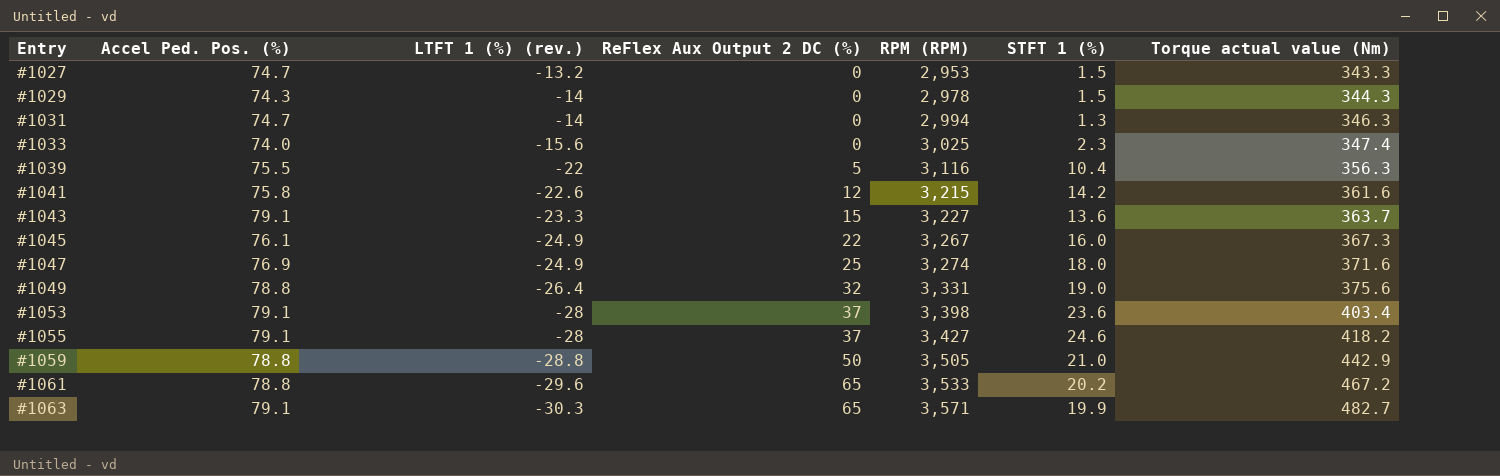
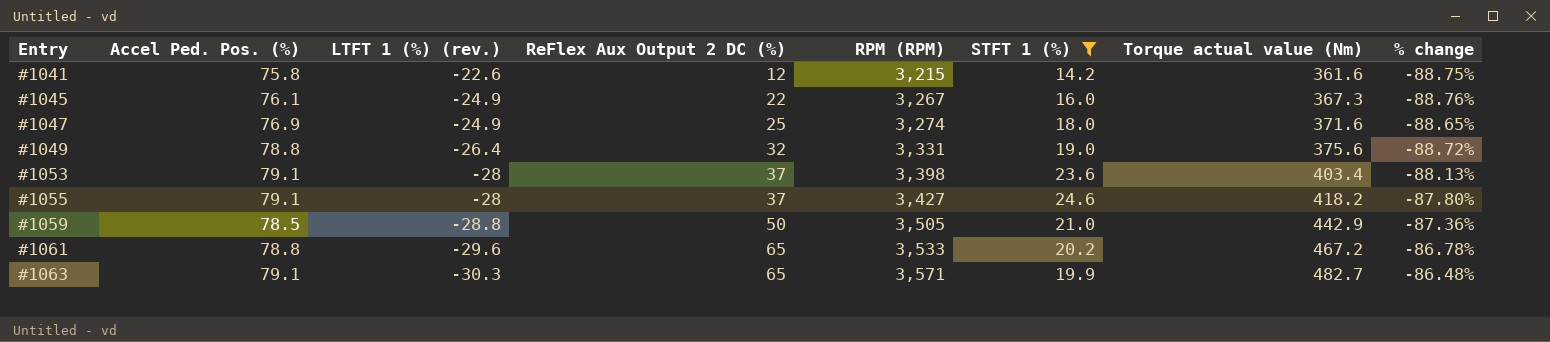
filter: none -> STFT 1 (%) >= 14.2
column % change | formula: none -> ([Torque actual value (Nm)] - [RPM (RPM)]) / [RPM (RPM)]
#1059 | Accel Ped. Pos. (%): 78.8 -> 78.5

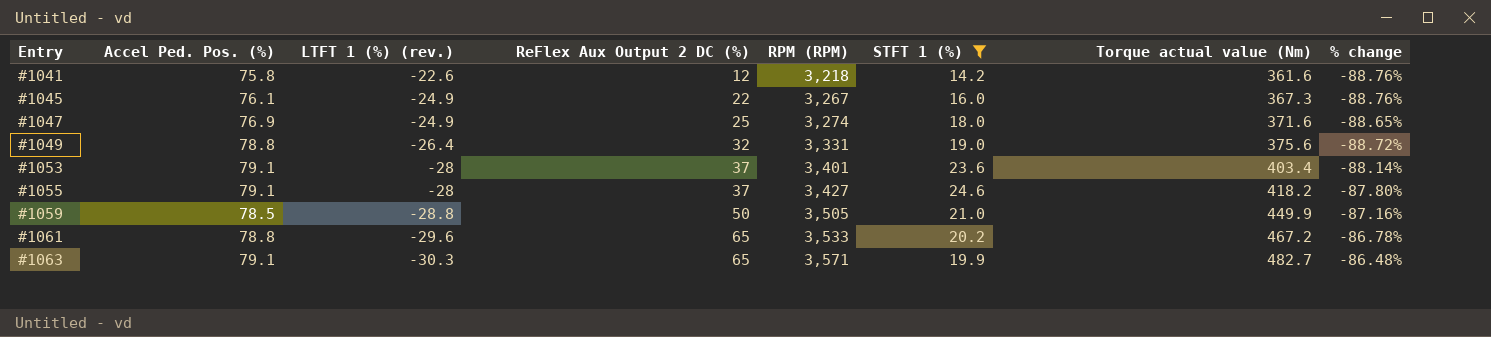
#1041 | RPM (RPM): 3,215 -> 3,218
#1041 | % change: -88.75% -> -88.76%
#1053 | RPM (RPM): 3,398 -> 3,401
#1053 | % change: -88.13% -> -88.14%
#1059 | Torque actual value (Nm): 442.9 -> 449.9
#1059 | % change: -87.36% -> -87.16%

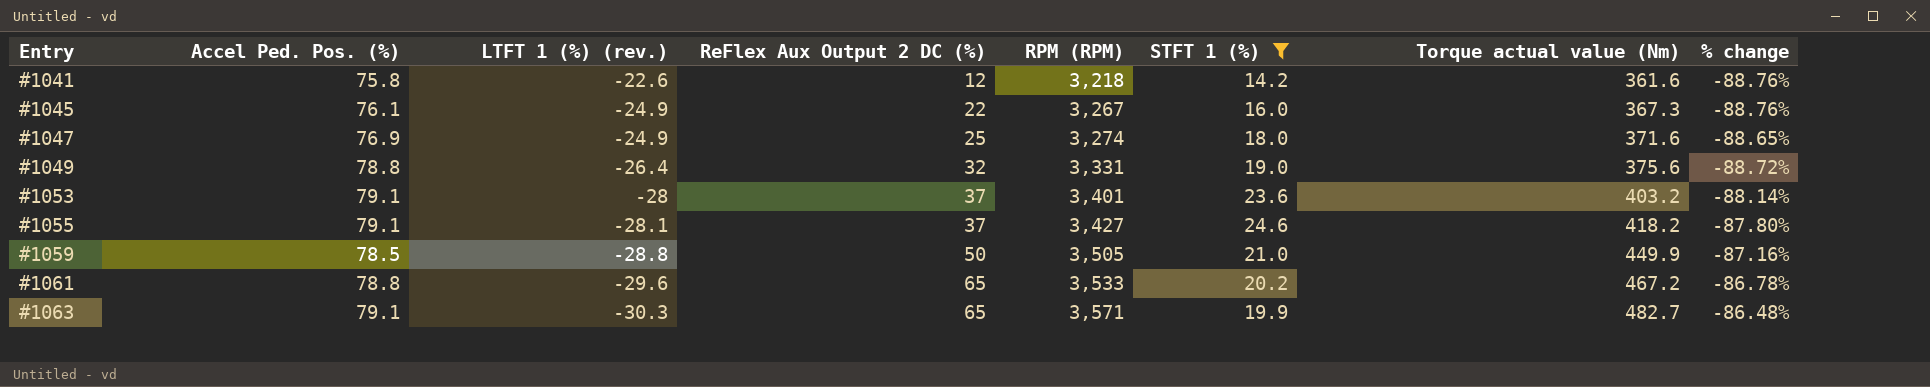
#1053 | Torque actual value (Nm): 403.4 -> 403.2
#1055 | LTFT 1 (%) (rev.): -28 -> -28.1

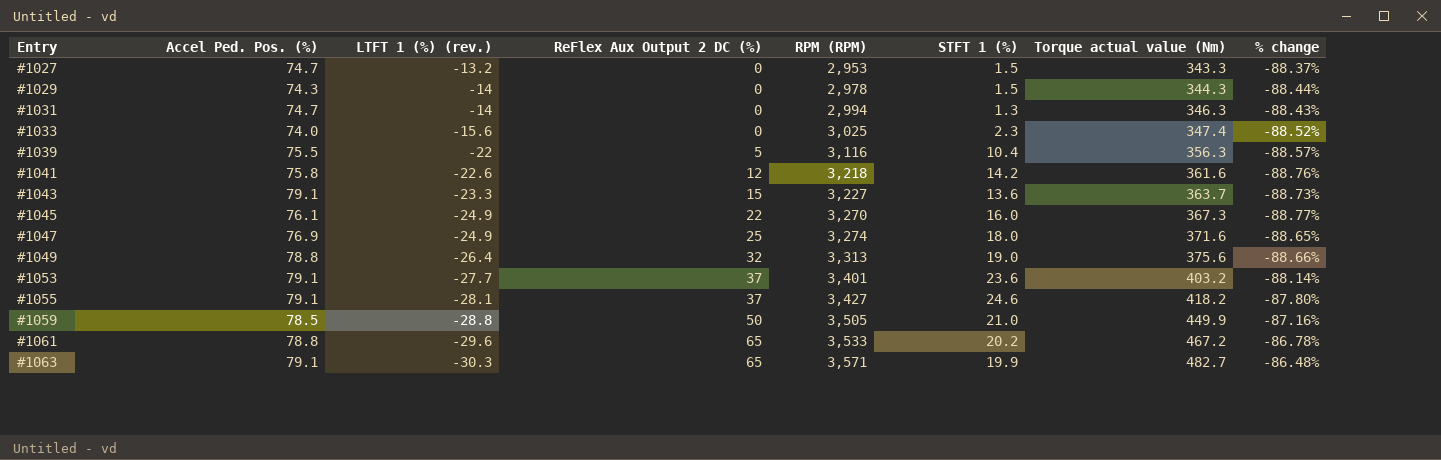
filter: STFT 1 (%) >= 14.2 -> none
#1045 | RPM (RPM): 3,267 -> 3,270
#1045 | % change: -88.76% -> -88.77%
#1049 | RPM (RPM): 3,331 -> 3,313
#1049 | % change: -88.72% -> -88.66%
#1053 | LTFT 1 (%) (rev.): -28 -> -27.7

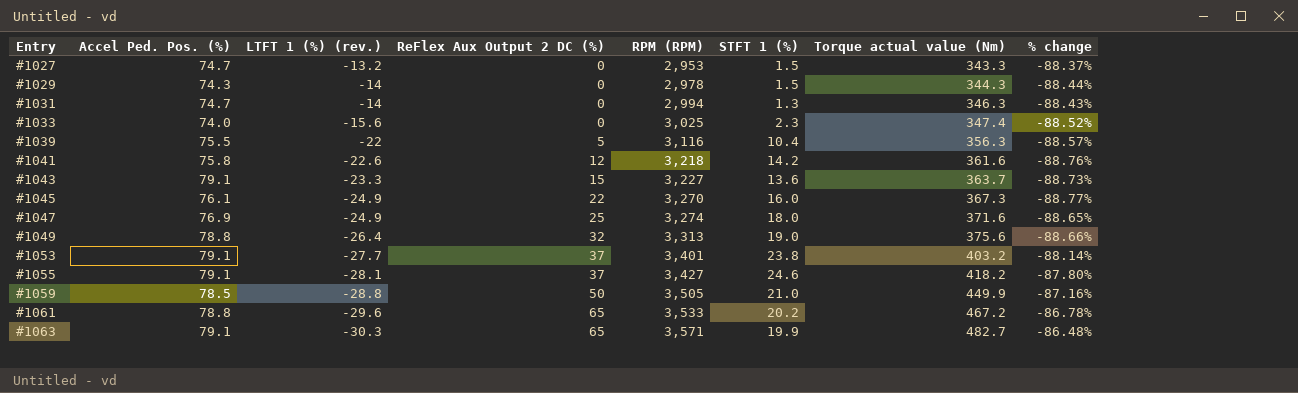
#1053 | STFT 1 (%): 23.6 -> 23.8

